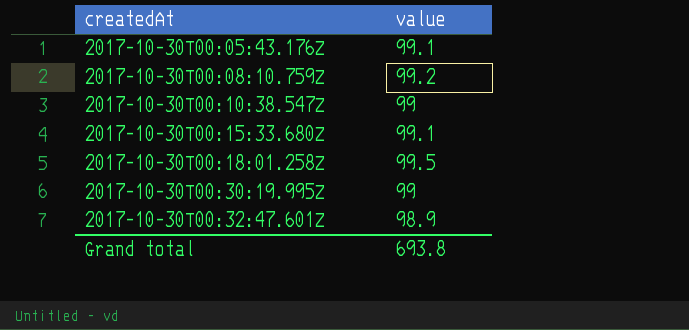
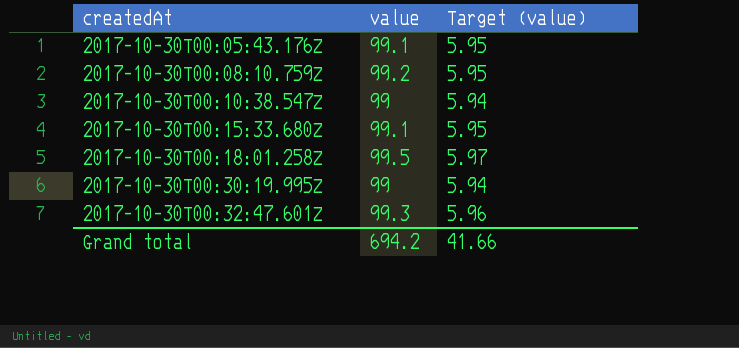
column Target (value) | formula: none -> [value] * 0.06
2017-10-30T00:32:47.601Z | value: 98.9 -> 99.3
Grand total | value: 693.8 -> 694.2

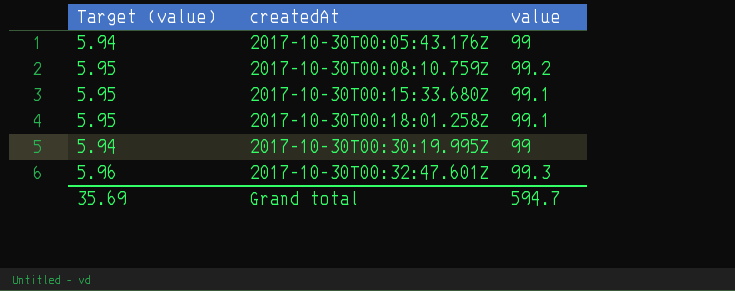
column Target (value) | position: 3 -> 1
row 2017-10-30T00:10:38.547Z: 99 | 5.94 -> none
2017-10-30T00:05:43.176Z | Target (value): 5.95 -> 5.94
2017-10-30T00:05:43.176Z | value: 99.1 -> 99
2017-10-30T00:18:01.258Z | Target (value): 5.97 -> 5.95
2017-10-30T00:18:01.258Z | value: 99.5 -> 99.1
Grand total | Target (value): 41.66 -> 35.69
Grand total | value: 694.2 -> 594.7

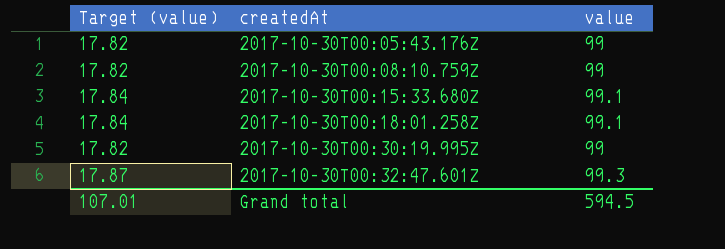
column Target (value) | formula: [value] * 0.06 -> [value] * 0.18
2017-10-30T00:08:10.759Z | value: 99.2 -> 99
Grand total | Target (value): 35.69 -> 107.01
Grand total | value: 594.7 -> 594.5

